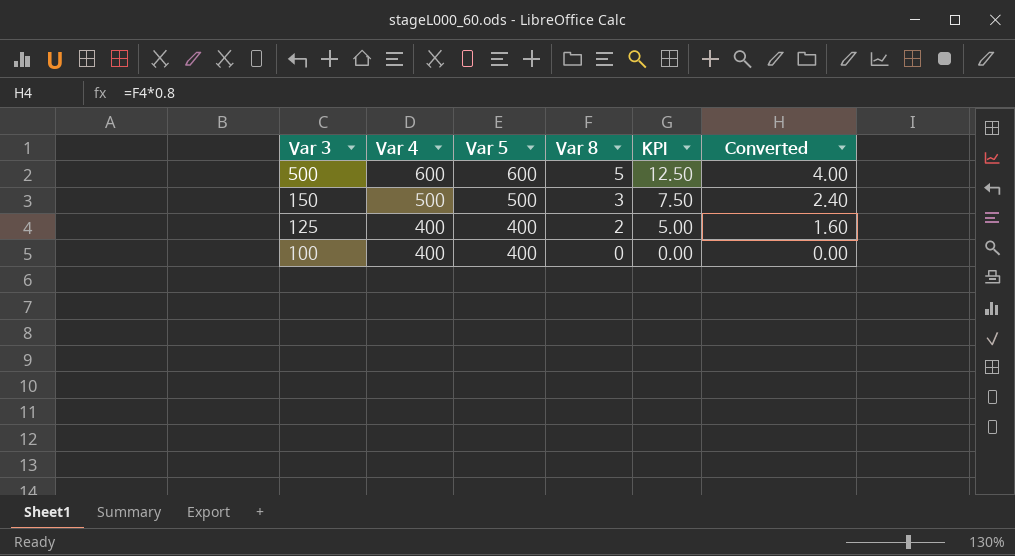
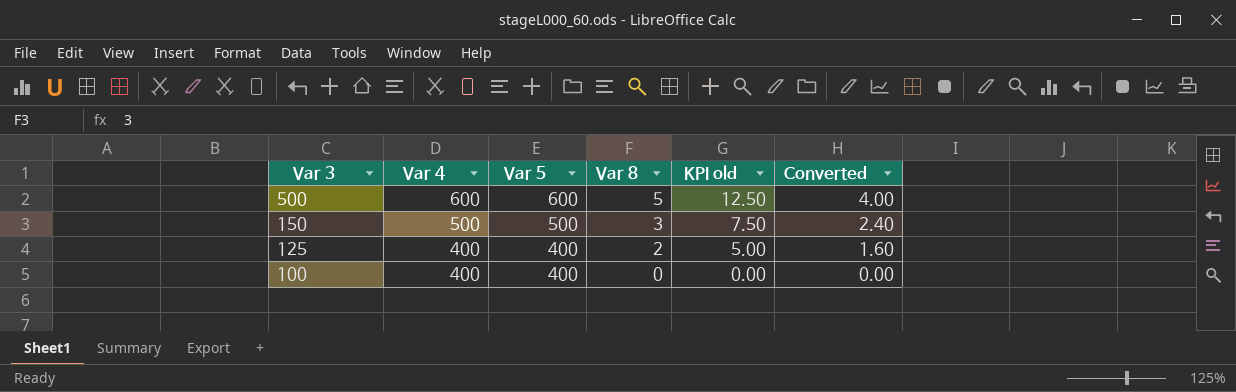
column name: KPI -> KPI old

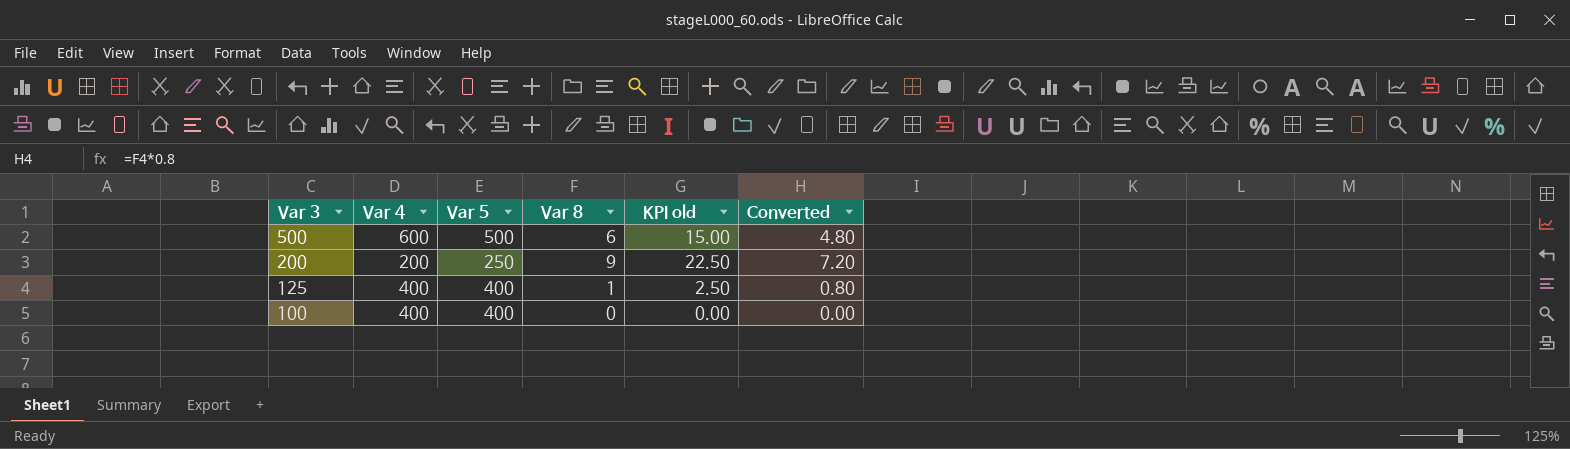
row 150: 500 | 500 | 3 | 7.50 | 2.40 -> none
500 | Var 5: 600 -> 500
500 | Var 8: 5 -> 6
500 | KPI old: 12.50 -> 15.00
500 | Converted: 4.00 -> 4.80
row 200: none -> 200 | 250 | 9 | 22.50 | 7.20
125 | Var 8: 2 -> 1
125 | KPI old: 5.00 -> 2.50
125 | Converted: 1.60 -> 0.80

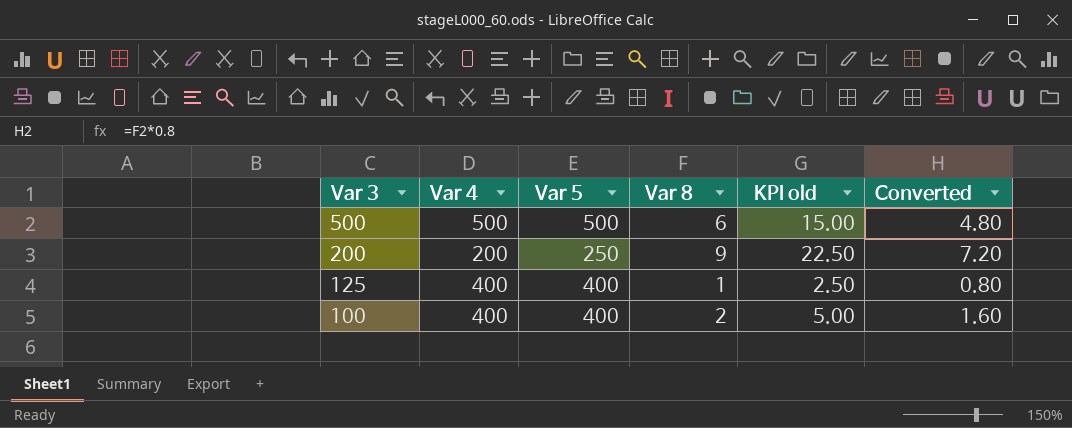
500 | Var 4: 600 -> 500
100 | Var 8: 0 -> 2
100 | KPI old: 0.00 -> 5.00
100 | Converted: 0.00 -> 1.60

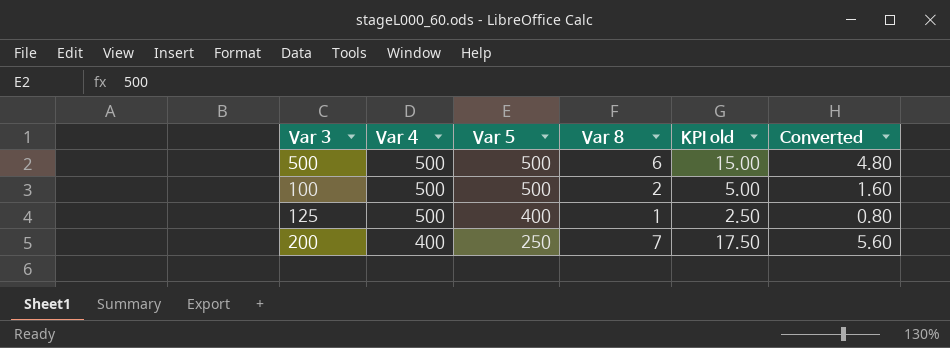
row order: Var 3 descending -> Var 4 descending
100 | Var 4: 400 -> 500
100 | Var 5: 400 -> 500
125 | Var 4: 400 -> 500
200 | Var 4: 200 -> 400
200 | Var 8: 9 -> 7
200 | KPI old: 22.50 -> 17.50
200 | Converted: 7.20 -> 5.60

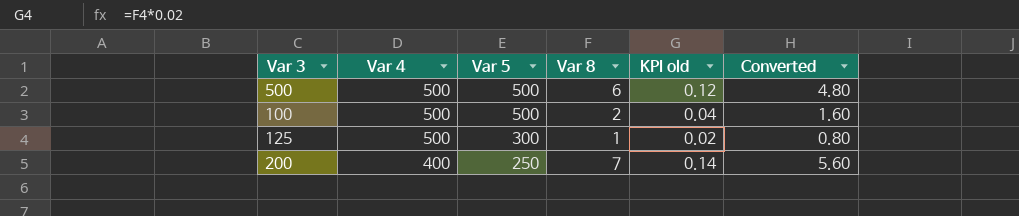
column KPI old | formula: [Var 8] * 2.5 -> [Var 8] * 0.02
125 | Var 5: 400 -> 300

